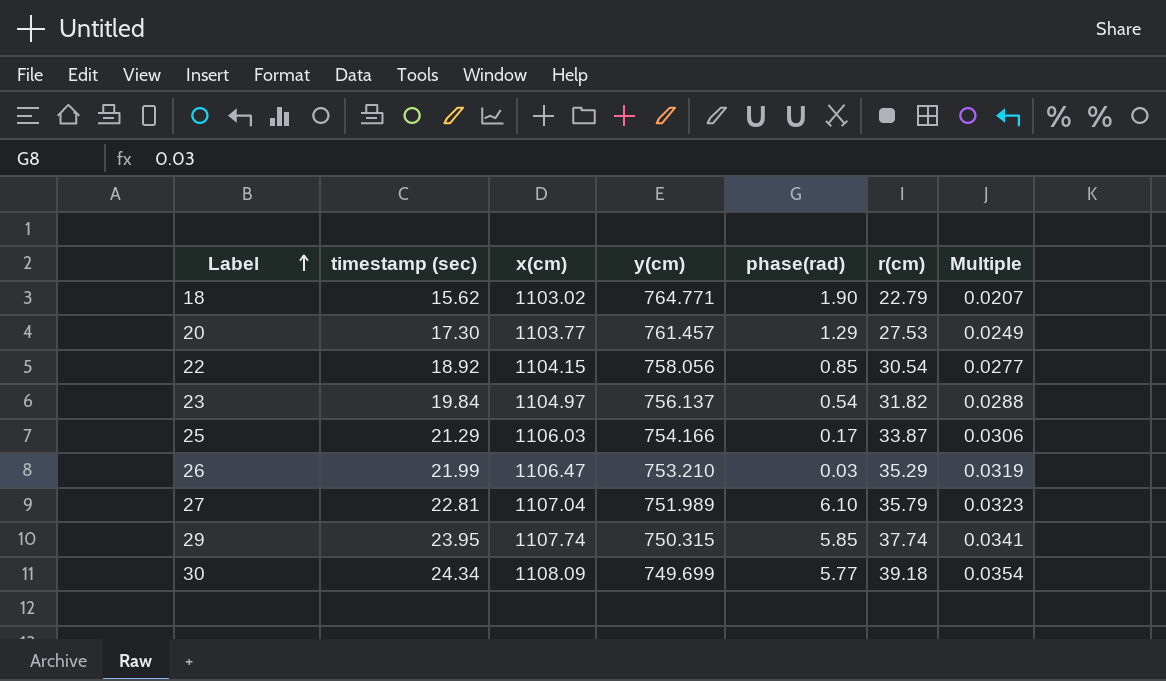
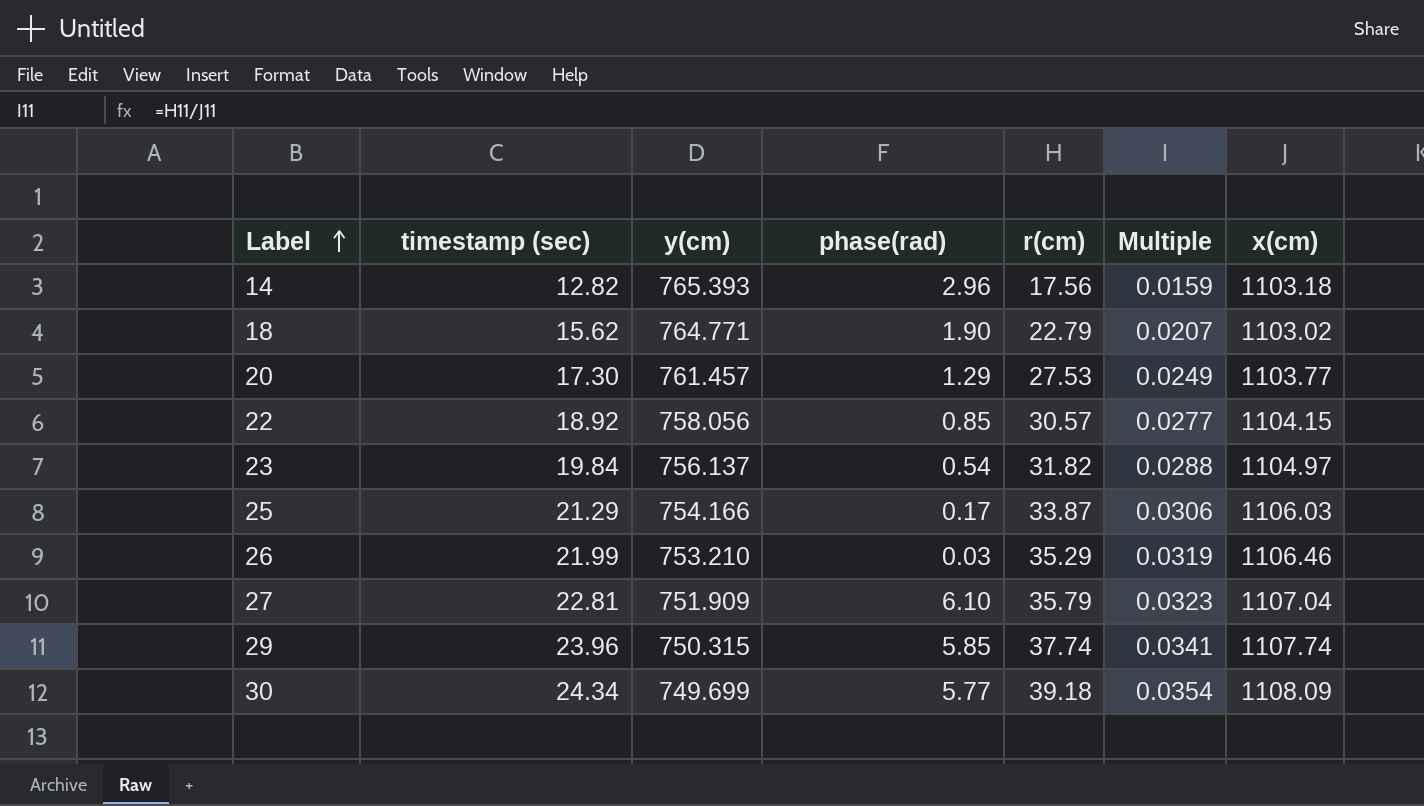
column x(cm) | position: 3 -> 7
row 14: none -> 12.82 | 765.393 | 2.96 | 17.56 | 0.0159 | 1103.18
22 | r(cm): 30.54 -> 30.57
26 | x(cm): 1106.47 -> 1106.46
27 | y(cm): 751.989 -> 751.909
29 | timestamp (sec): 23.95 -> 23.96

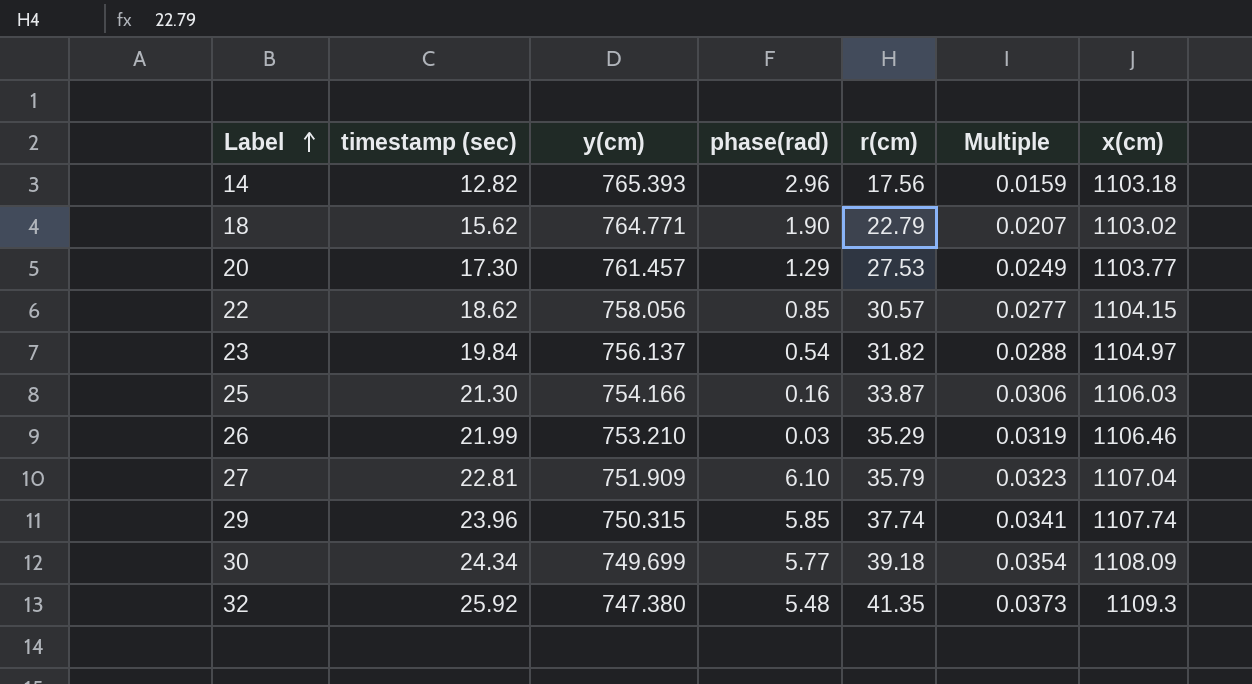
22 | timestamp (sec): 18.92 -> 18.62
25 | timestamp (sec): 21.29 -> 21.30
25 | phase(rad): 0.17 -> 0.16
row 32: none -> 25.92 | 747.380 | 5.48 | 41.35 | 0.0373 | 1109.3

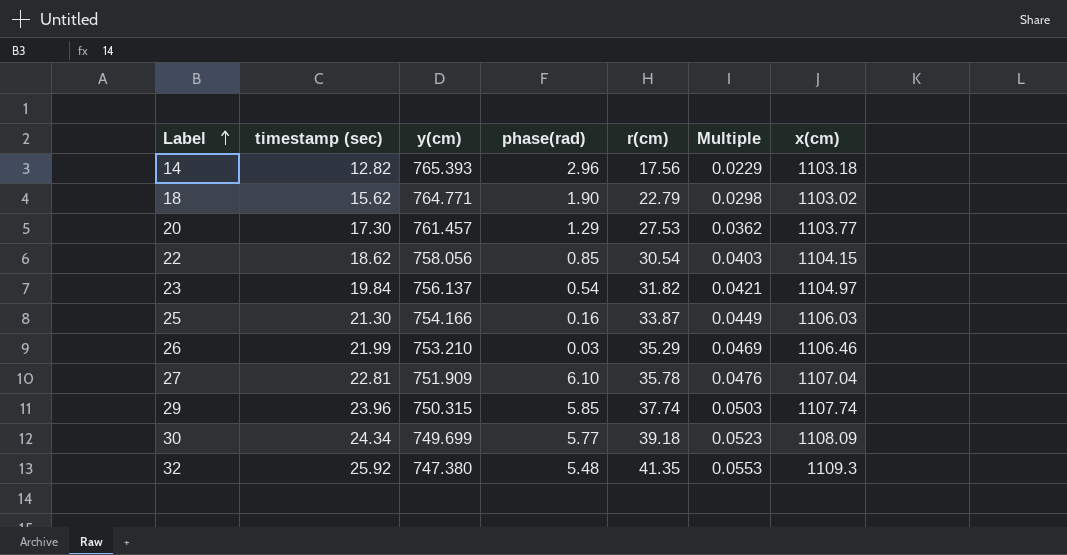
column Multiple | formula: [r(cm)] / [x(cm)] -> [r(cm)] / [y(cm)]
22 | r(cm): 30.57 -> 30.54
27 | r(cm): 35.79 -> 35.78

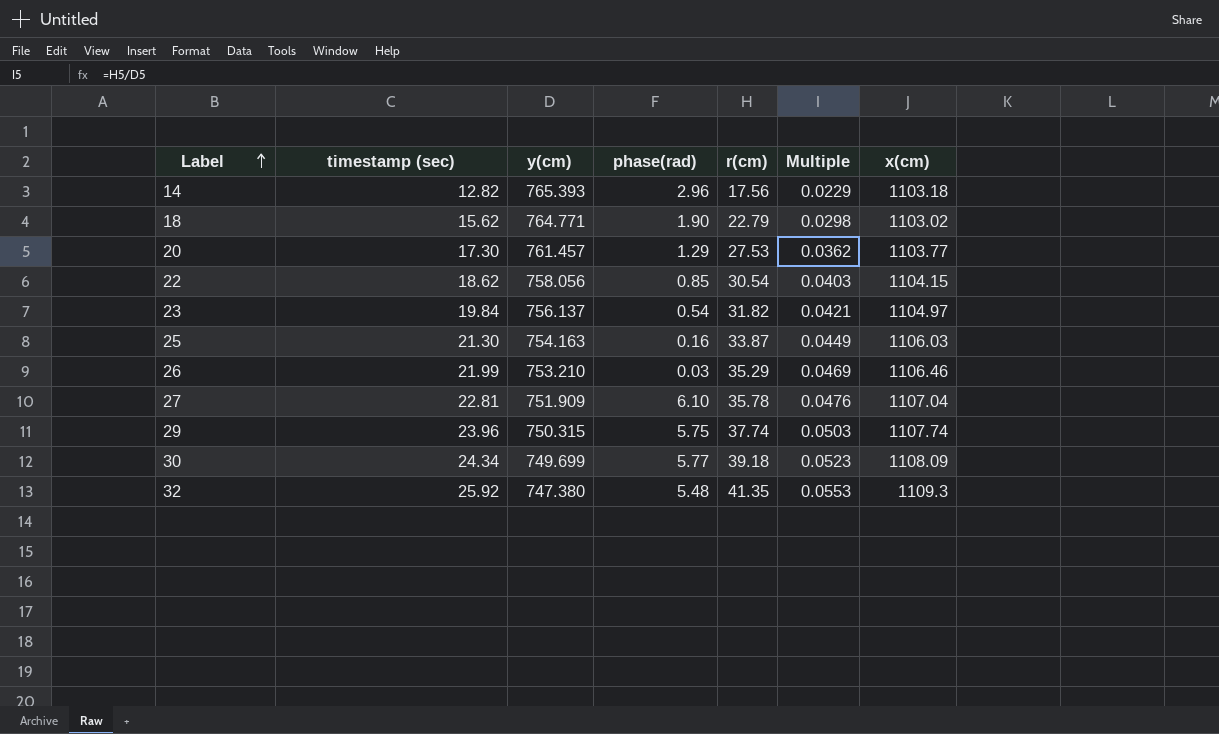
25 | y(cm): 754.166 -> 754.163
29 | phase(rad): 5.85 -> 5.75

